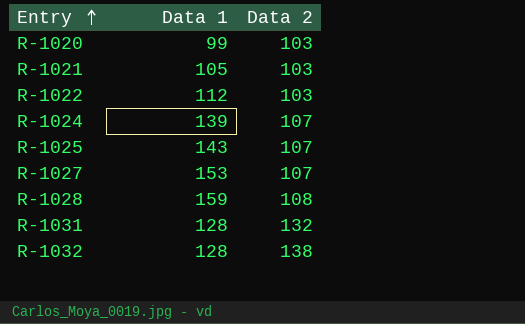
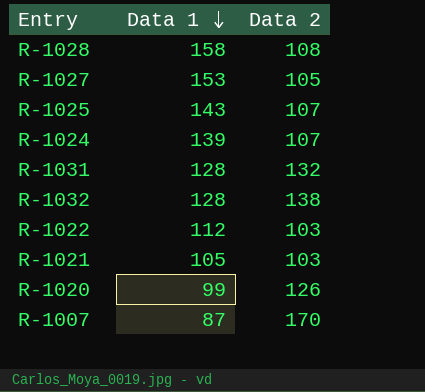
row order: Entry ascending -> Data 1 descending
R-1028 | Data 1: 159 -> 158
R-1027 | Data 2: 107 -> 105
R-1020 | Data 2: 103 -> 126
row R-1007: none -> 87 | 170

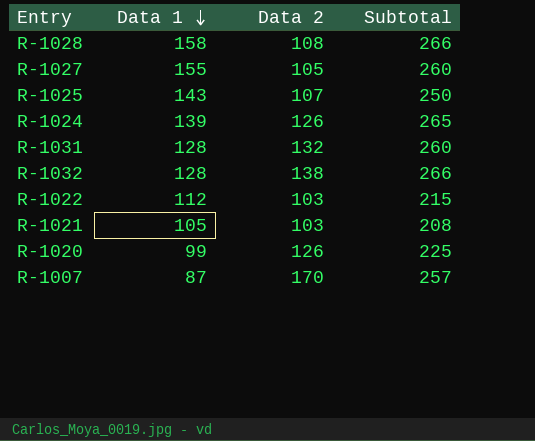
column Subtotal | formula: none -> [Data 1] + [Data 2]
R-1027 | Data 1: 153 -> 155
R-1024 | Data 2: 107 -> 126

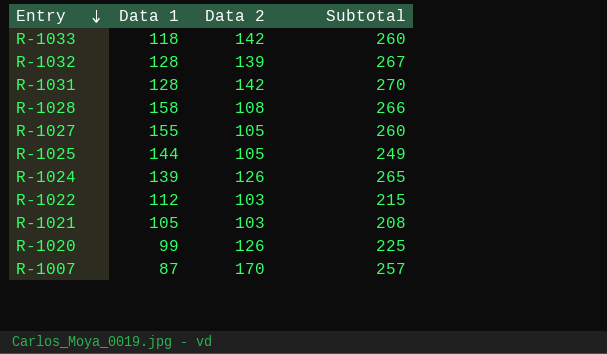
row order: Data 1 descending -> Entry descending
row R-1033: none -> 118 | 142 | 260
R-1032 | Data 2: 138 -> 139
R-1032 | Subtotal: 266 -> 267
R-1031 | Data 2: 132 -> 142
R-1031 | Subtotal: 260 -> 270
R-1025 | Data 1: 143 -> 144
R-1025 | Data 2: 107 -> 105
R-1025 | Subtotal: 250 -> 249

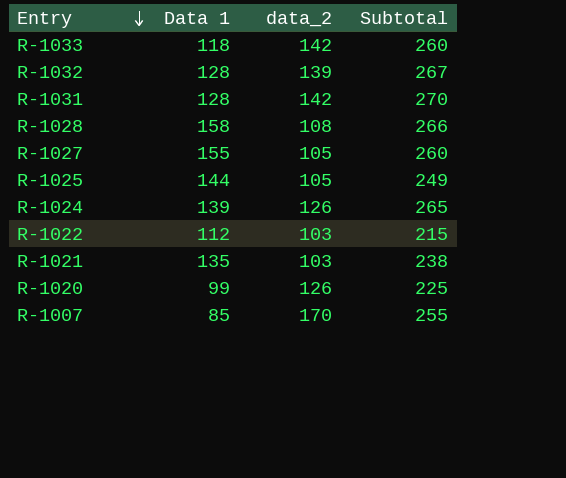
column name: Data 2 -> data_2
R-1021 | Data 1: 105 -> 135
R-1021 | Subtotal: 208 -> 238
R-1007 | Data 1: 87 -> 85
R-1007 | Subtotal: 257 -> 255

